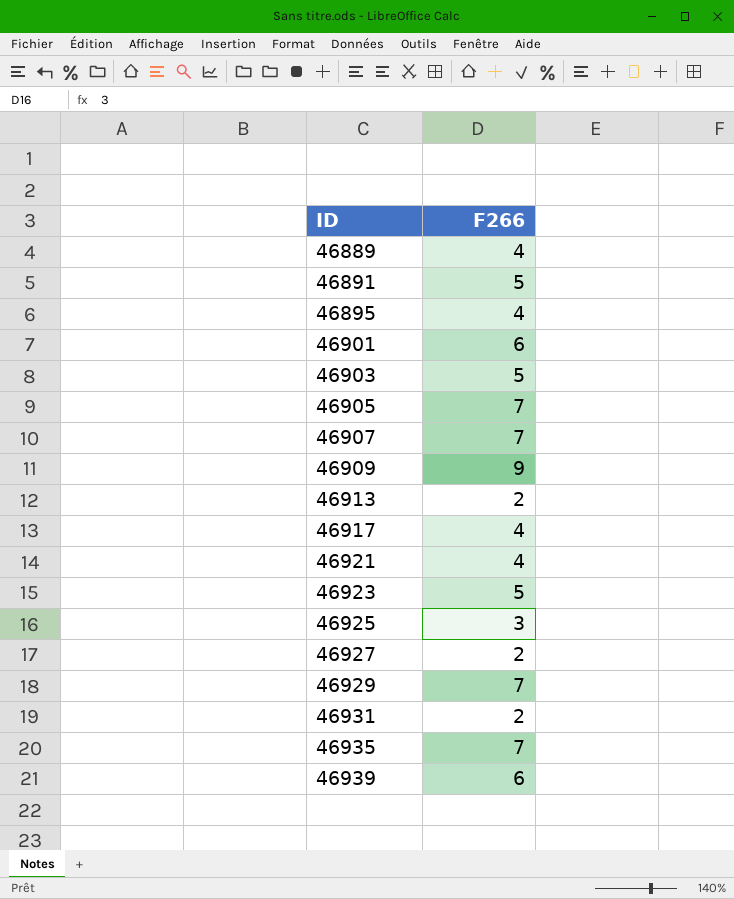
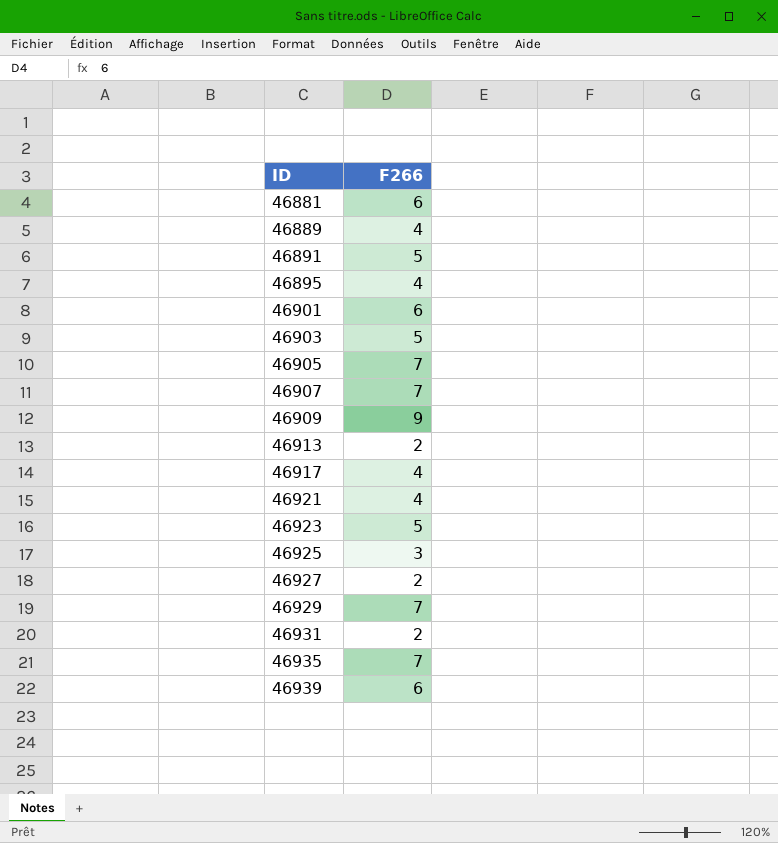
row 46881: none -> 6

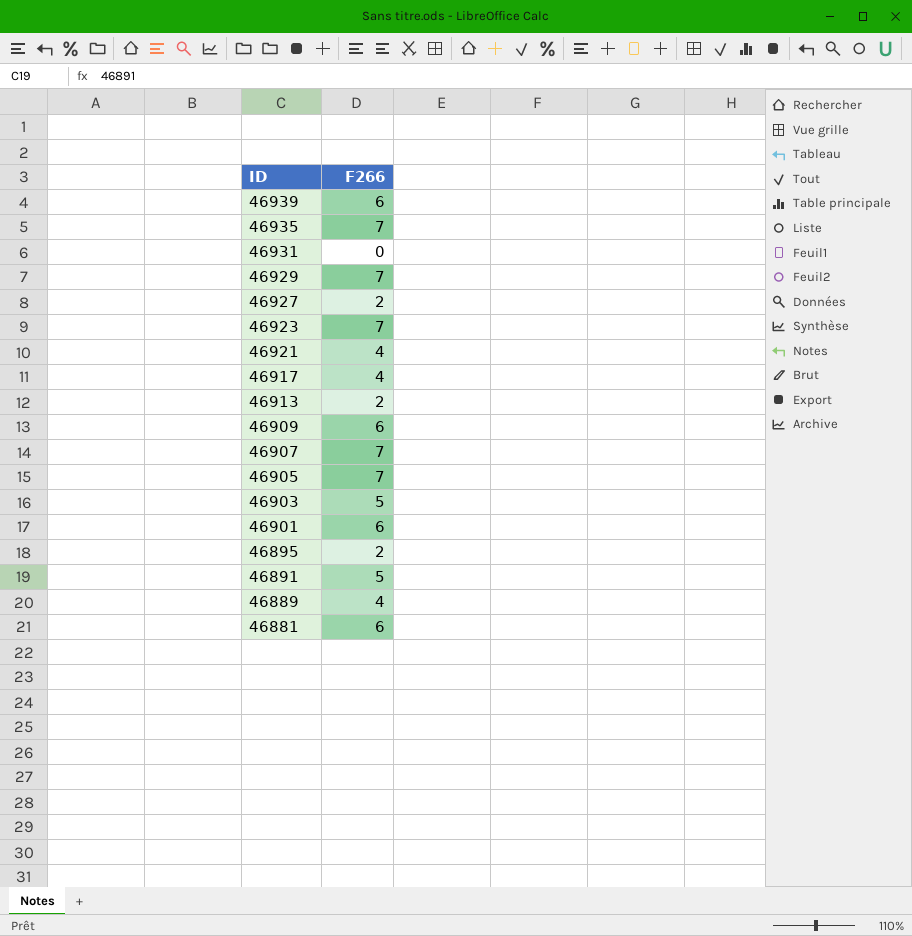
row order: ID ascending -> ID descending
row 46925: 3 -> none
46931 | F266: 2 -> 0
46923 | F266: 5 -> 7
46909 | F266: 9 -> 6
46895 | F266: 4 -> 2

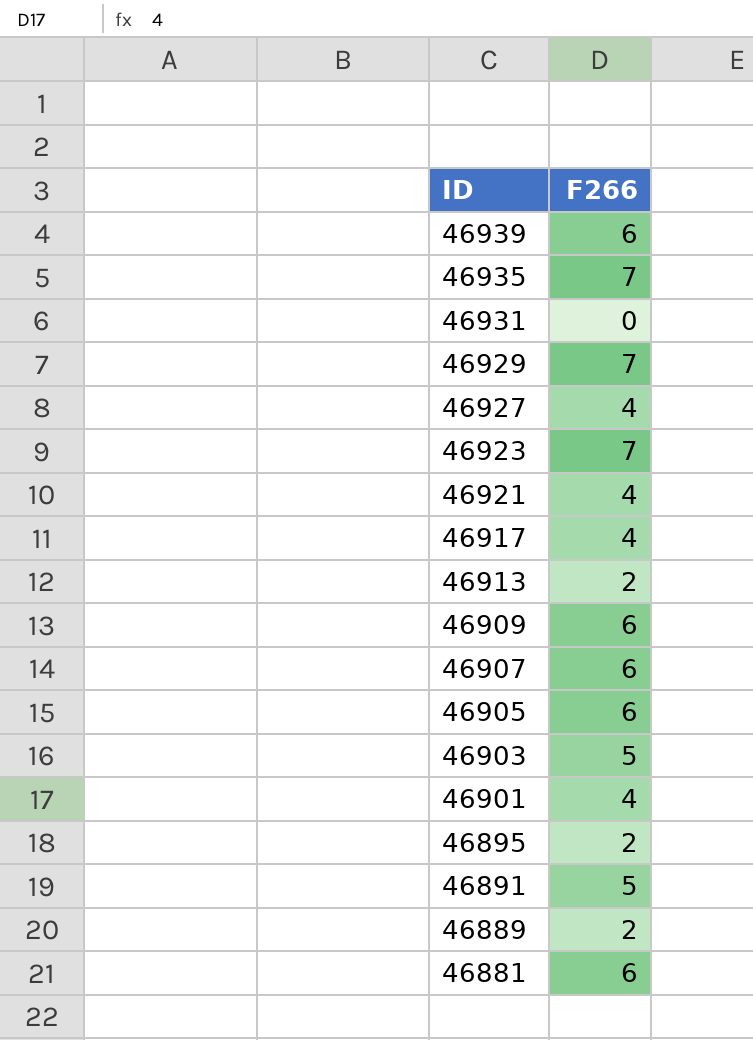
46927 | F266: 2 -> 4
46907 | F266: 7 -> 6
46905 | F266: 7 -> 6
46901 | F266: 6 -> 4
46889 | F266: 4 -> 2

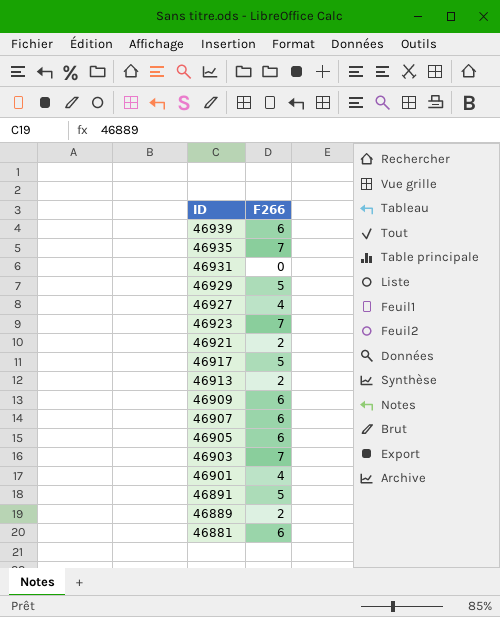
row 46895: 2 -> none
46929 | F266: 7 -> 5
46921 | F266: 4 -> 2
46917 | F266: 4 -> 5
46903 | F266: 5 -> 7

